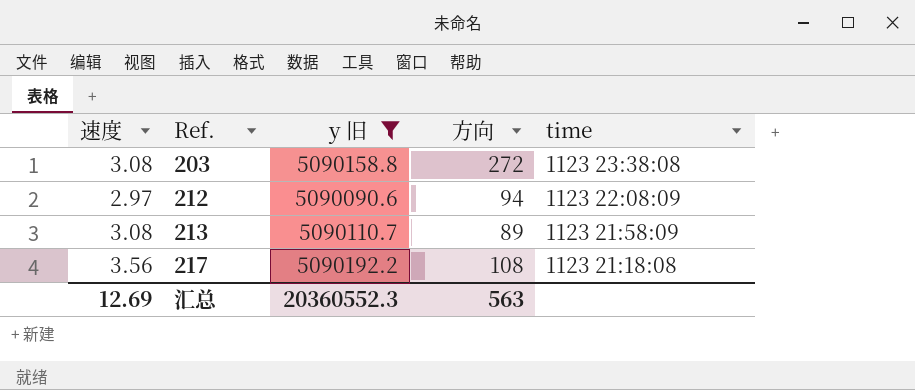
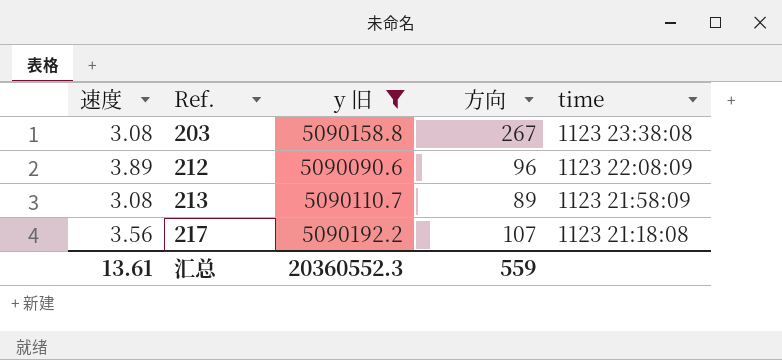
203 | 方向: 272 -> 267
212 | 速度: 2.97 -> 3.89
212 | 方向: 94 -> 96
217 | 方向: 108 -> 107
汇总 | 速度: 12.69 -> 13.61
汇总 | 方向: 563 -> 559

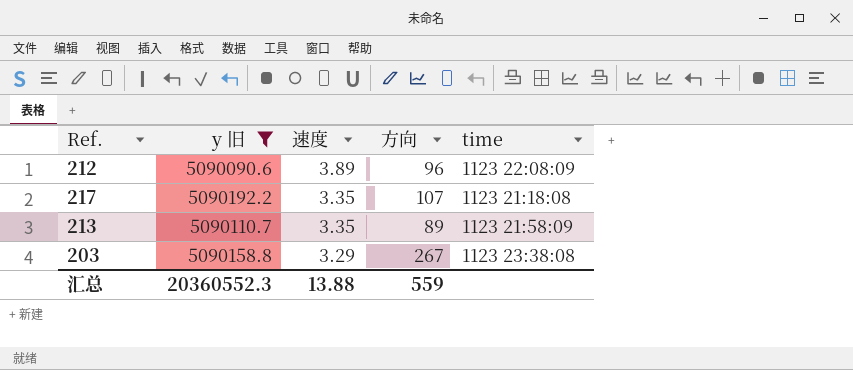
row order: Ref. ascending -> 速度 descending
column 速度 | position: 1 -> 3
217 | 速度: 3.56 -> 3.35
213 | 速度: 3.08 -> 3.35
203 | 速度: 3.08 -> 3.29
汇总 | 速度: 13.61 -> 13.88

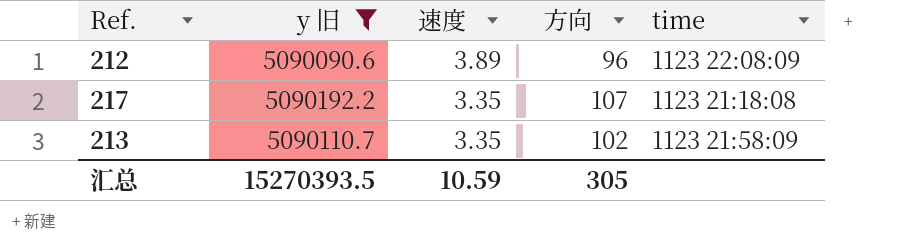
row 203: 5090158.8 | 3.29 | 267 | 1123 23:38:08 -> none
213 | 方向: 89 -> 102
汇总 | y 旧: 20360552.3 -> 15270393.5
汇总 | 速度: 13.88 -> 10.59
汇总 | 方向: 559 -> 305

